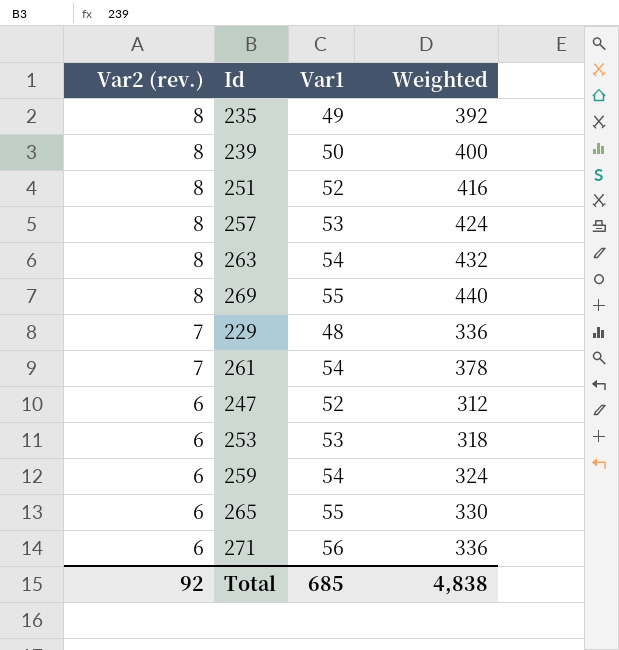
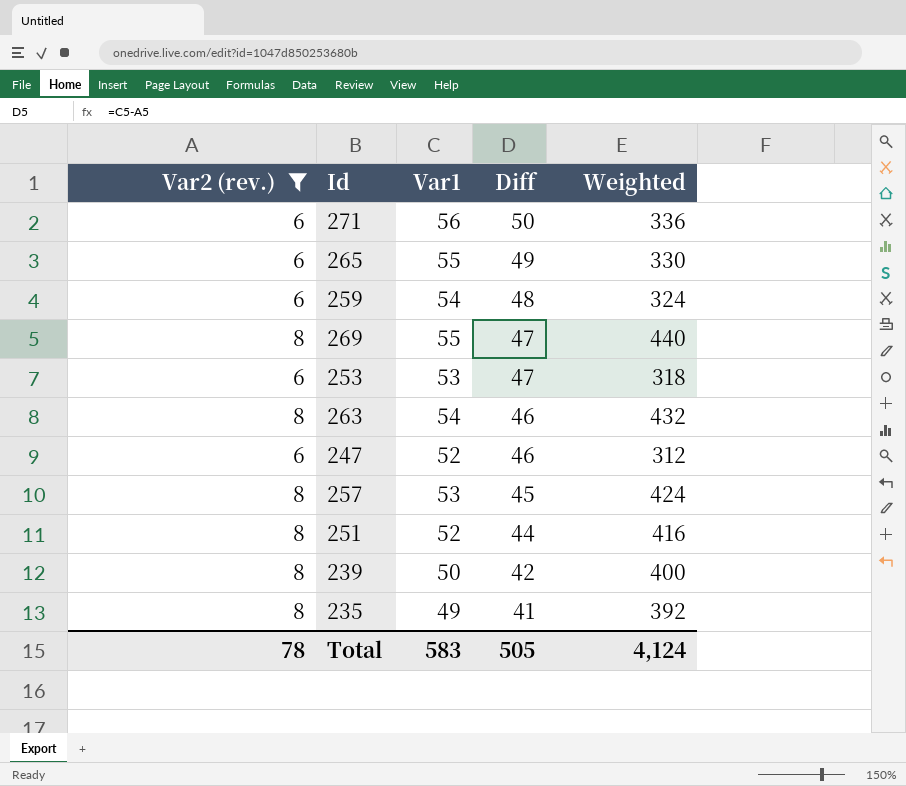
filter: none -> Var2 (rev.) != 7
row order: Var2 (rev.) descending -> Diff descending
column Diff | formula: none -> [Var1] - [Var2 (rev.)]
Total | Var2 (rev.): 92 -> 78
Total | Var1: 685 -> 583
Total | Weighted: 4,838 -> 4,124

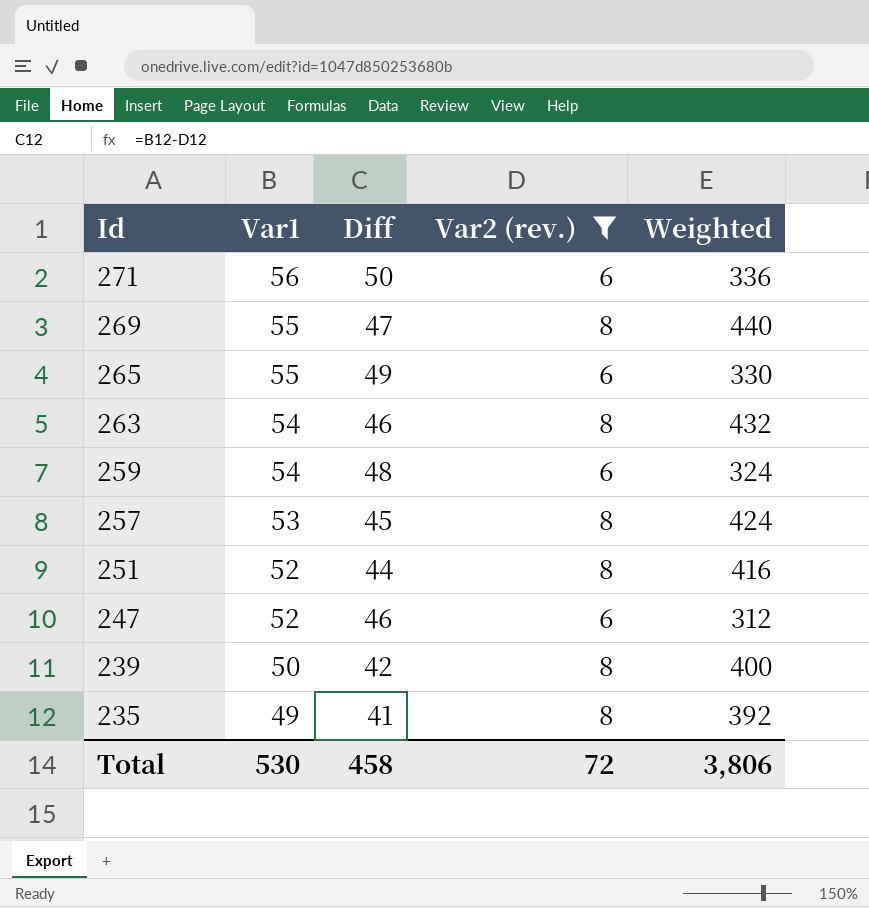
row order: Diff descending -> Id descending
column Var2 (rev.) | position: 1 -> 4
row 253: 6 | 53 | 47 | 318 -> none
Total | Var1: 583 -> 530
Total | Diff: 505 -> 458
Total | Var2 (rev.): 78 -> 72
Total | Weighted: 4,124 -> 3,806

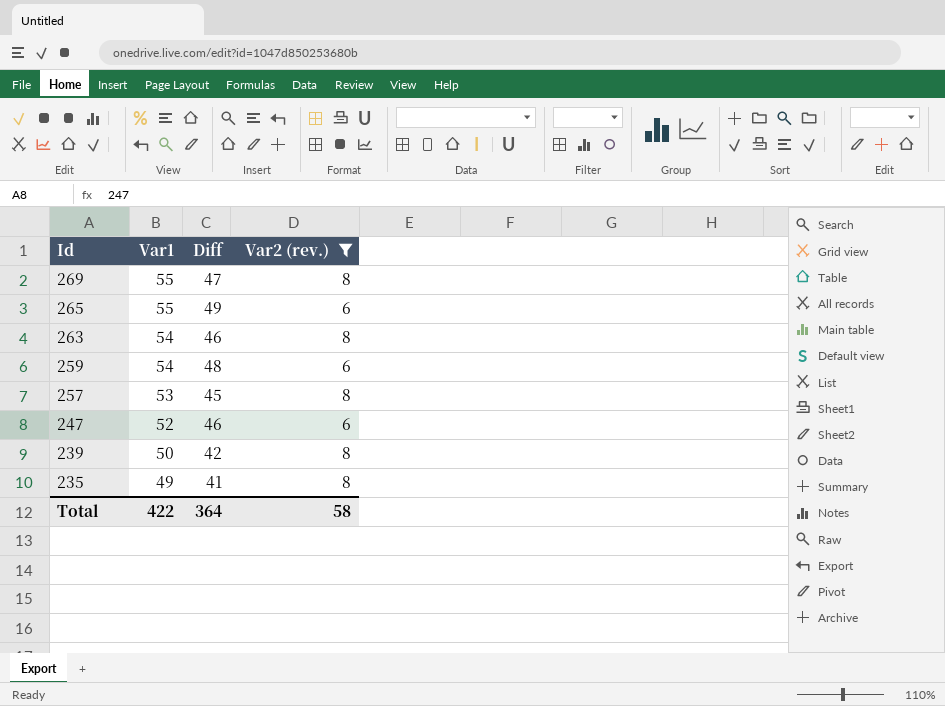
column Weighted | formula: [Var1] * [Var2 (rev.)] -> none
row 271: 56 | 50 | 6 | 336 -> none
row 251: 52 | 44 | 8 | 416 -> none
Total | Var1: 530 -> 422
Total | Diff: 458 -> 364
Total | Var2 (rev.): 72 -> 58

